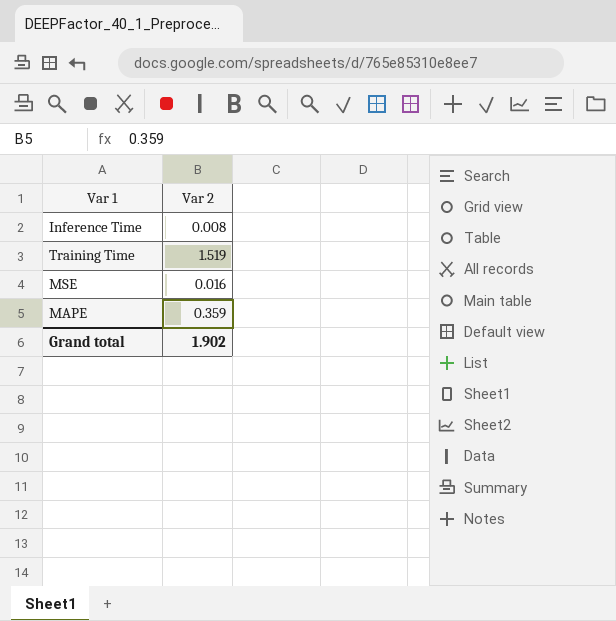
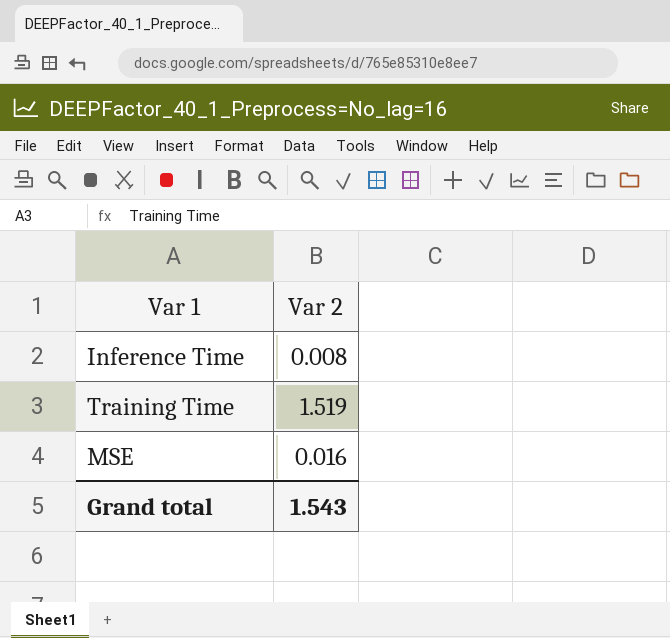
row MAPE: 0.359 -> none
Grand total | Var 2: 1.902 -> 1.543

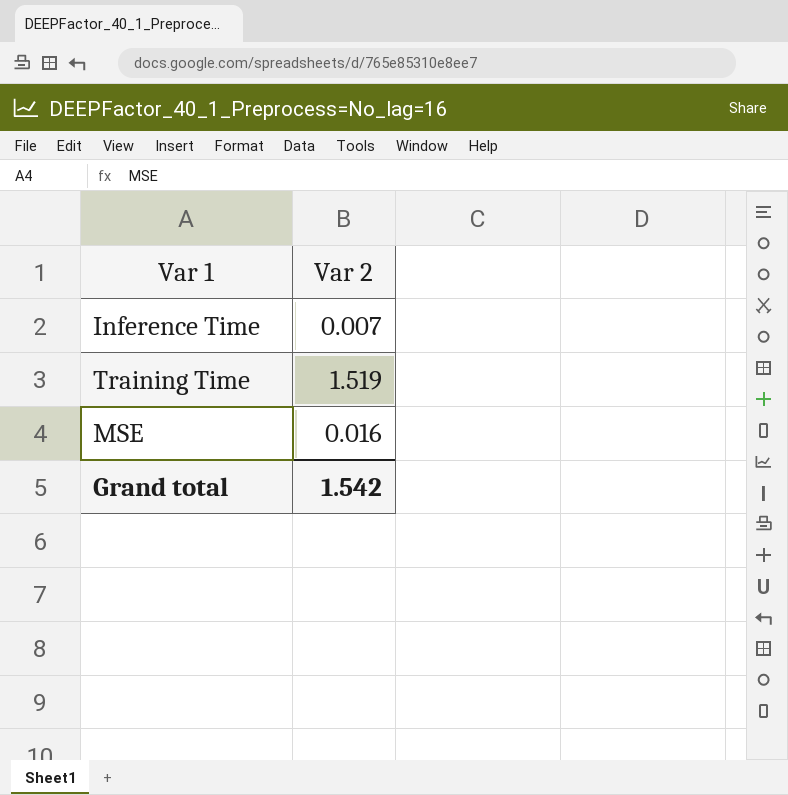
Inference Time | Var 2: 0.008 -> 0.007
Grand total | Var 2: 1.543 -> 1.542

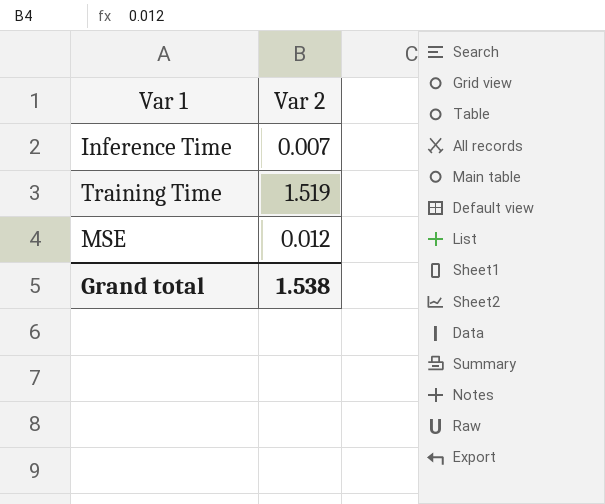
MSE | Var 2: 0.016 -> 0.012
Grand total | Var 2: 1.542 -> 1.538

